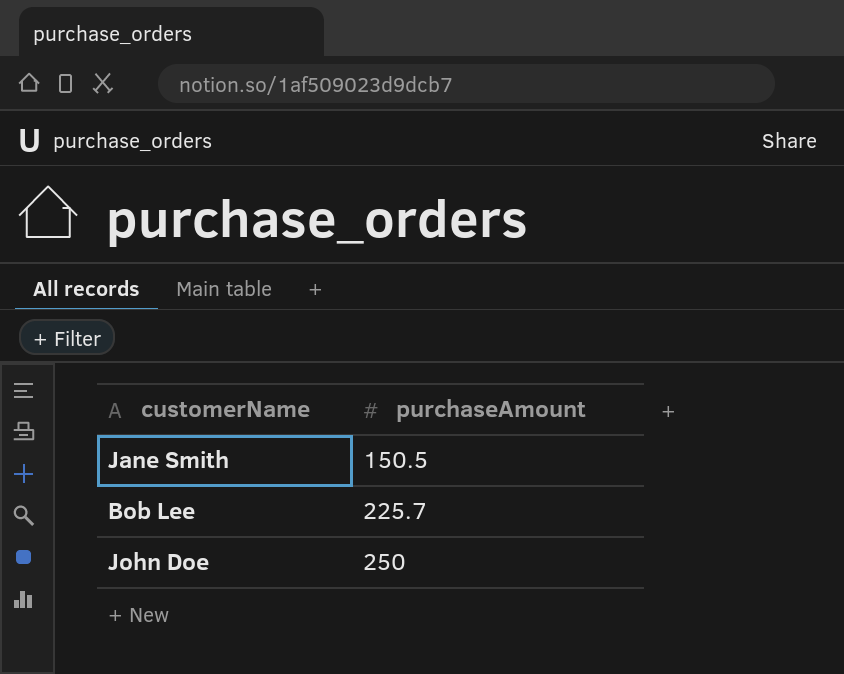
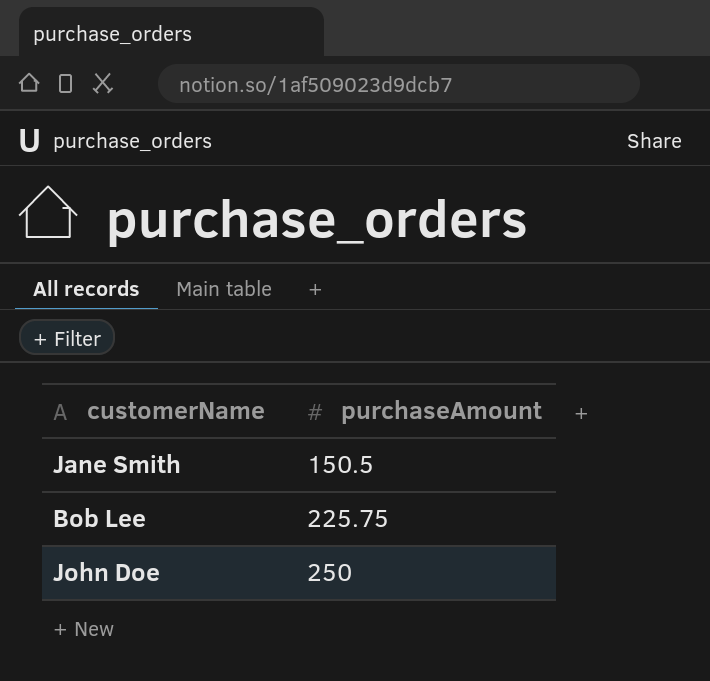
Bob Lee | purchaseAmount: 225.7 -> 225.75

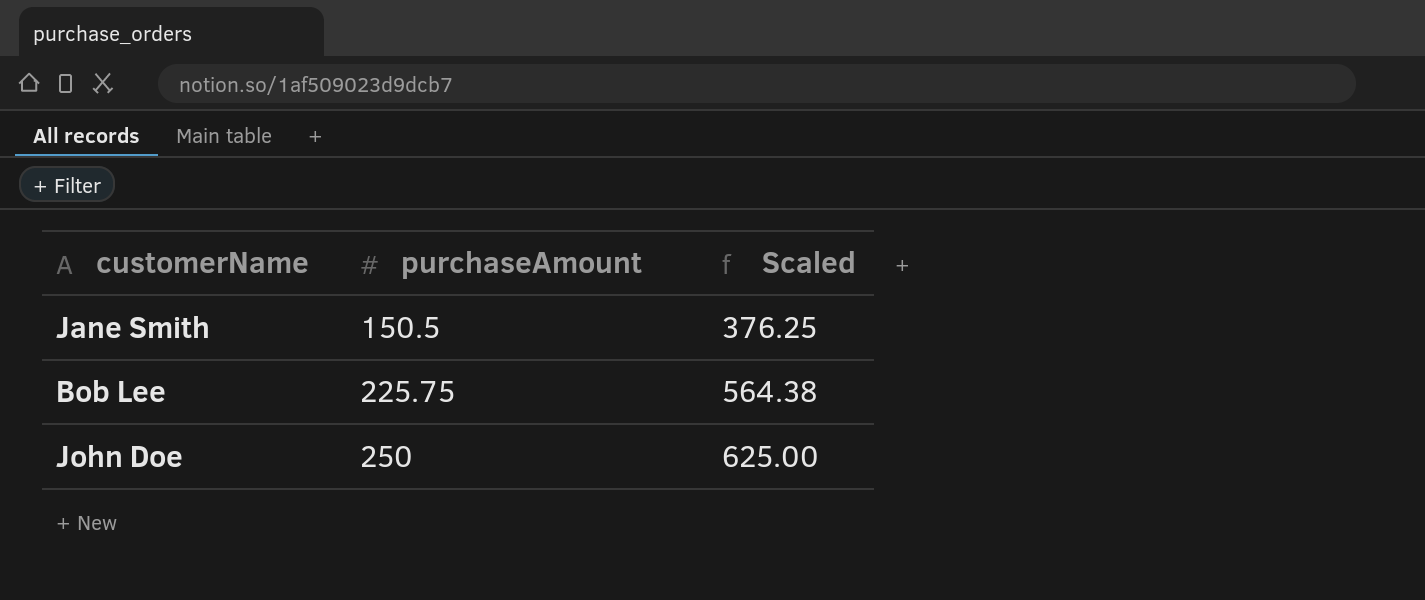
column Scaled | formula: none -> [purchaseAmount] * 2.5

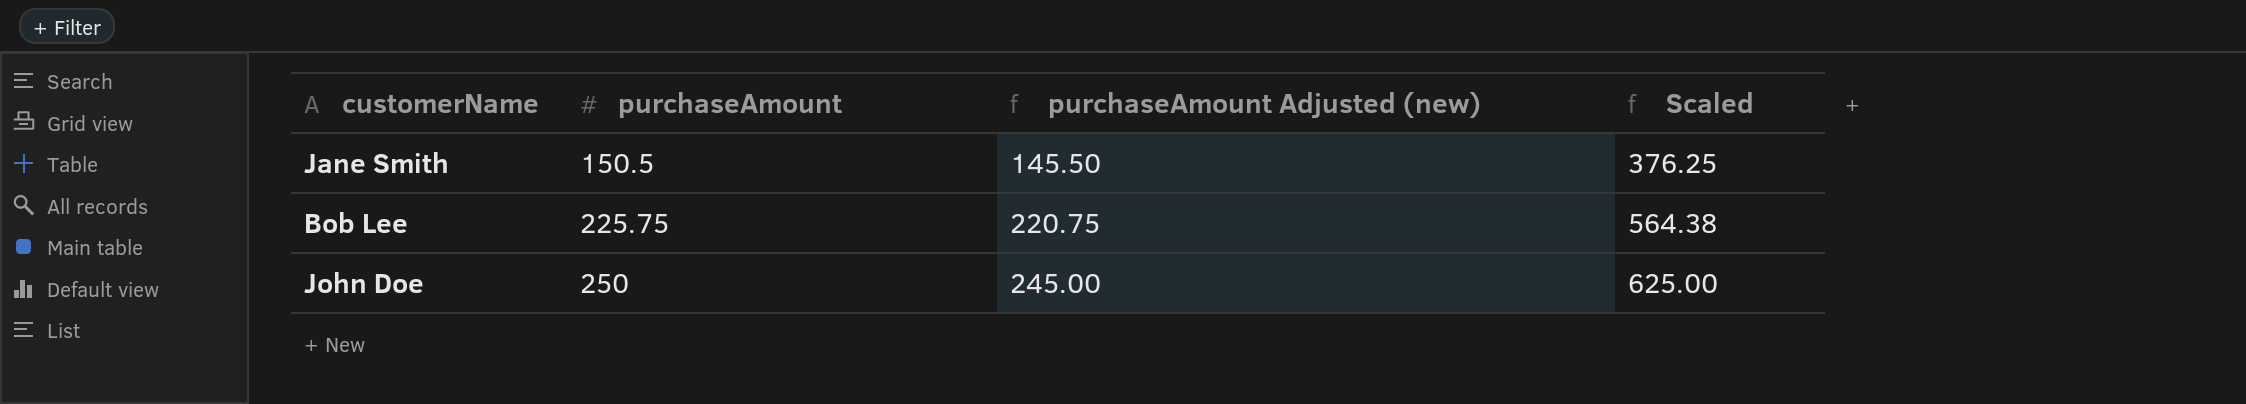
column purchaseAmount Adjusted (new) | formula: none -> [purchaseAmount] - 5

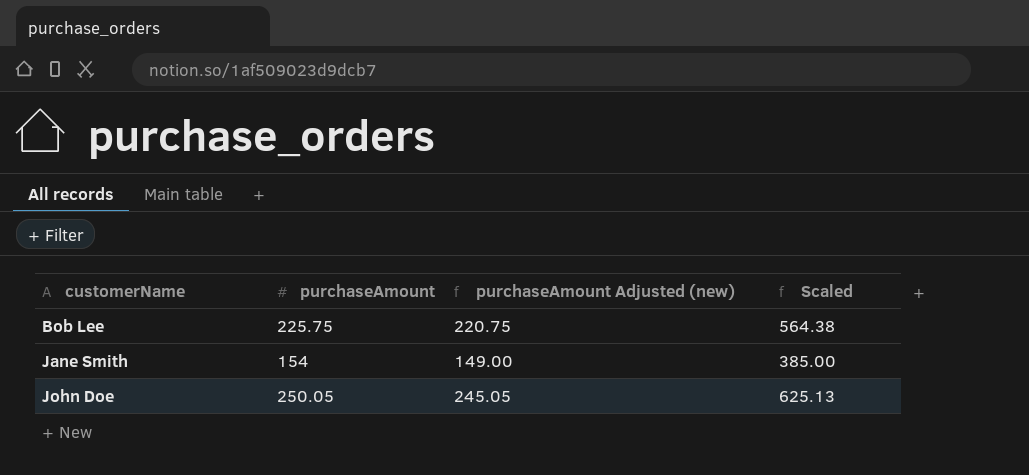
row order: purchaseAmount ascending -> customerName ascending
Jane Smith | purchaseAmount: 150.5 -> 154
Jane Smith | purchaseAmount Adjusted (new): 145.50 -> 149.00
Jane Smith | Scaled: 376.25 -> 385.00
John Doe | purchaseAmount: 250 -> 250.05
John Doe | purchaseAmount Adjusted (new): 245.00 -> 245.05
John Doe | Scaled: 625.00 -> 625.13

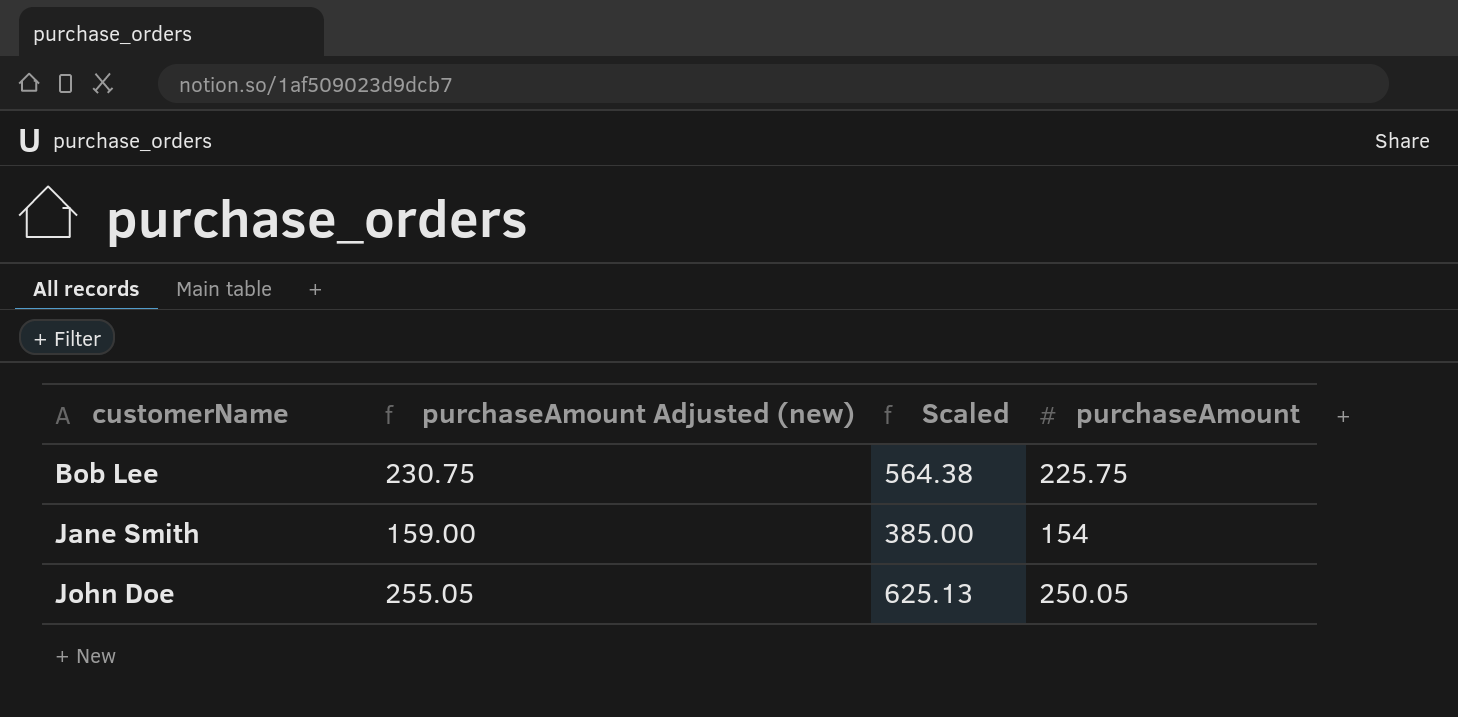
column purchaseAmount Adjusted (new) | formula: [purchaseAmount] - 5 -> [purchaseAmount] + 5
column purchaseAmount | position: 2 -> 4

